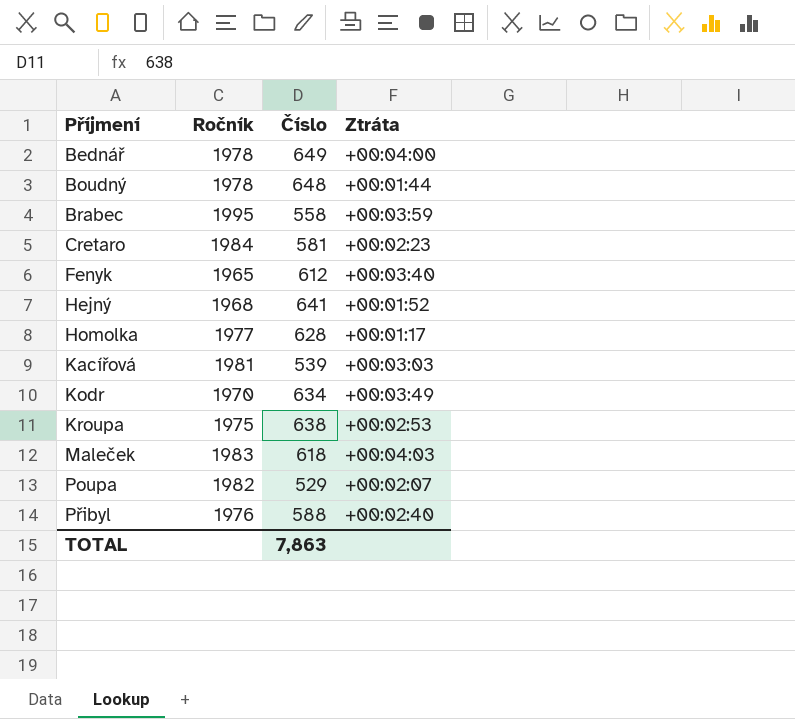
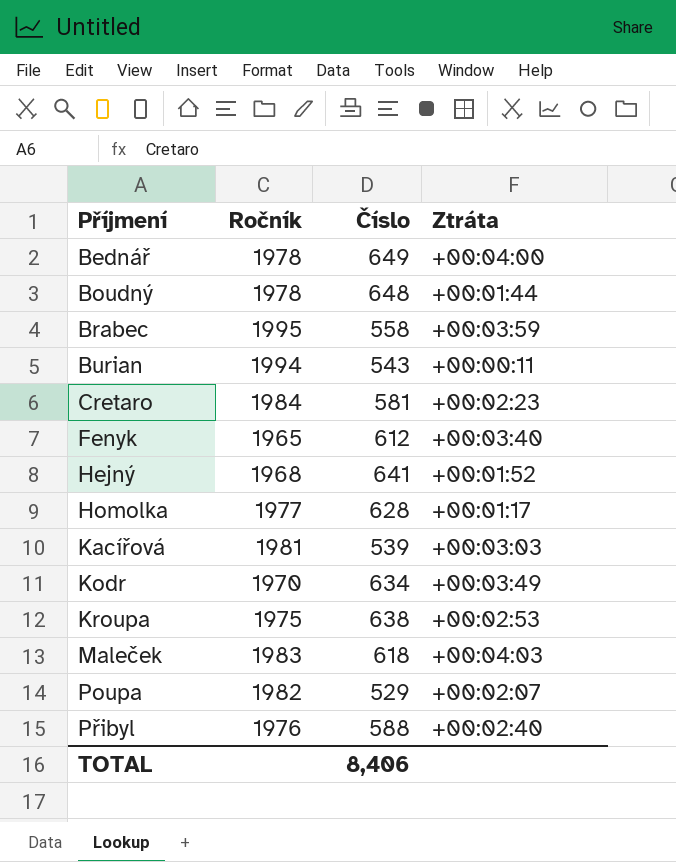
row Burian: none -> 1994 | 543 | +00:00:11
TOTAL | Číslo: 7,863 -> 8,406

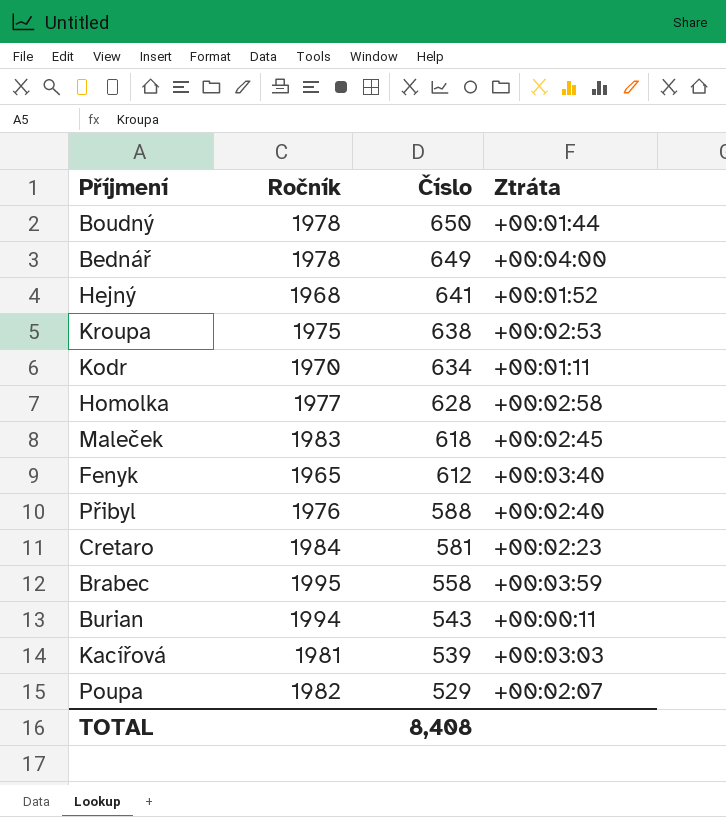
row order: Příjmení ascending -> Číslo descending
Boudný | Číslo: 648 -> 650
Kodr | Ztráta: +00:03:49 -> +00:01:11
Homolka | Ztráta: +00:01:17 -> +00:02:58
Maleček | Ztráta: +00:04:03 -> +00:02:45
TOTAL | Číslo: 8,406 -> 8,408

